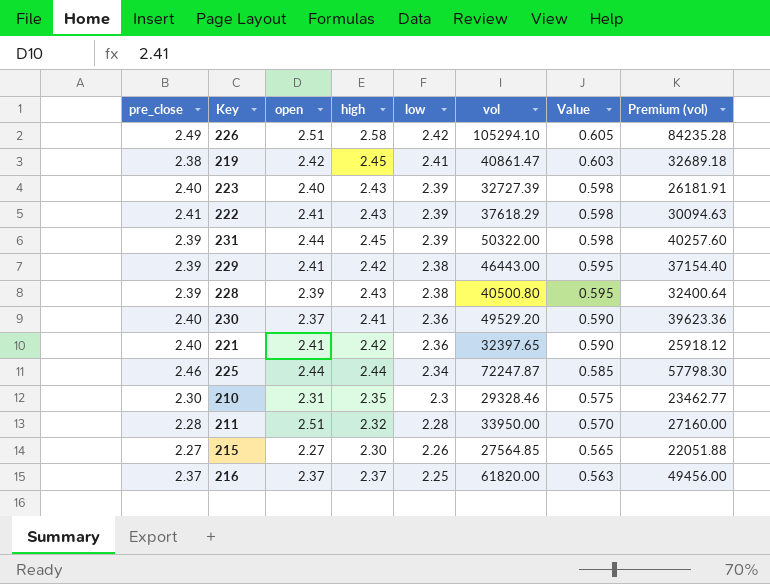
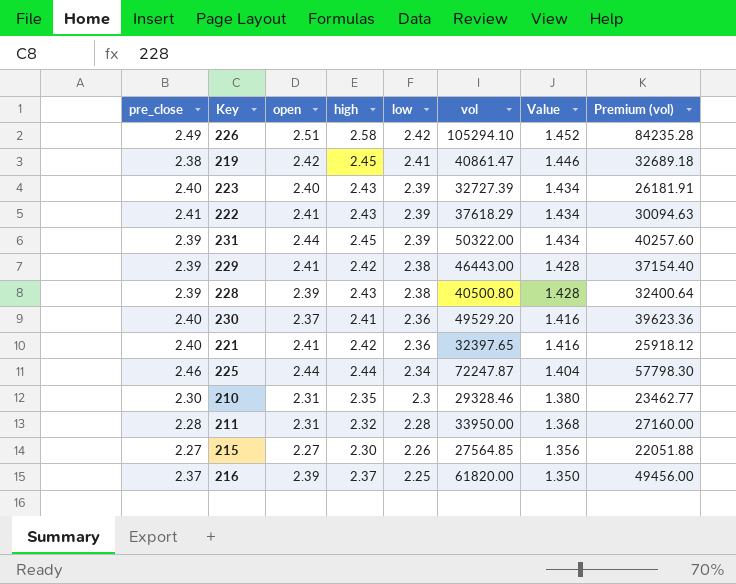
column Value | formula: [low] * 0.25 -> [low] * 0.6
211 | open: 2.51 -> 2.31
216 | open: 2.37 -> 2.39

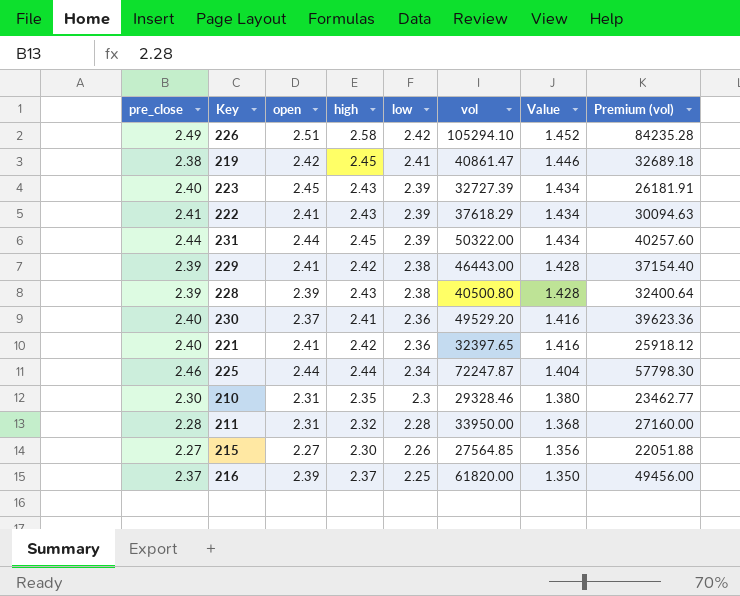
223 | open: 2.40 -> 2.45
231 | pre_close: 2.39 -> 2.44

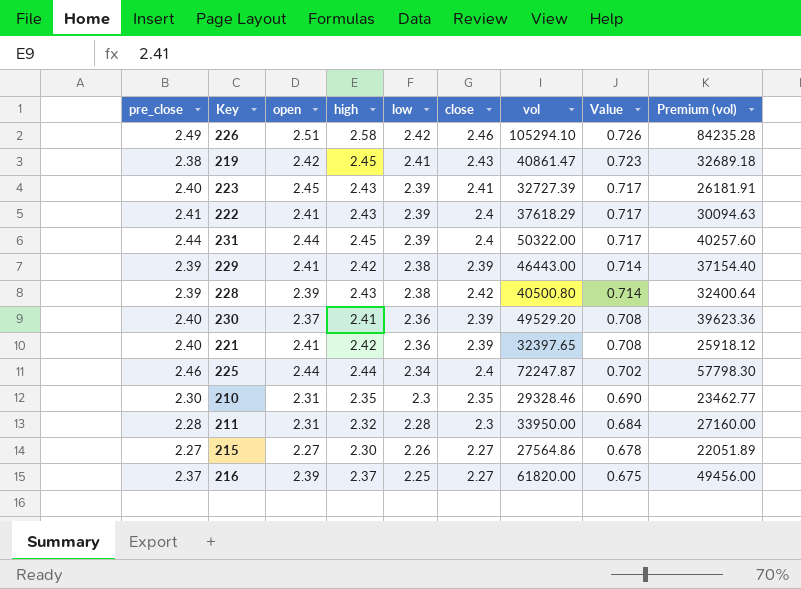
column close | position: none -> 6
column Value | formula: [low] * 0.6 -> [low] * 0.3
215 | vol: 27564.85 -> 27564.86
215 | Premium (vol): 22051.88 -> 22051.89

